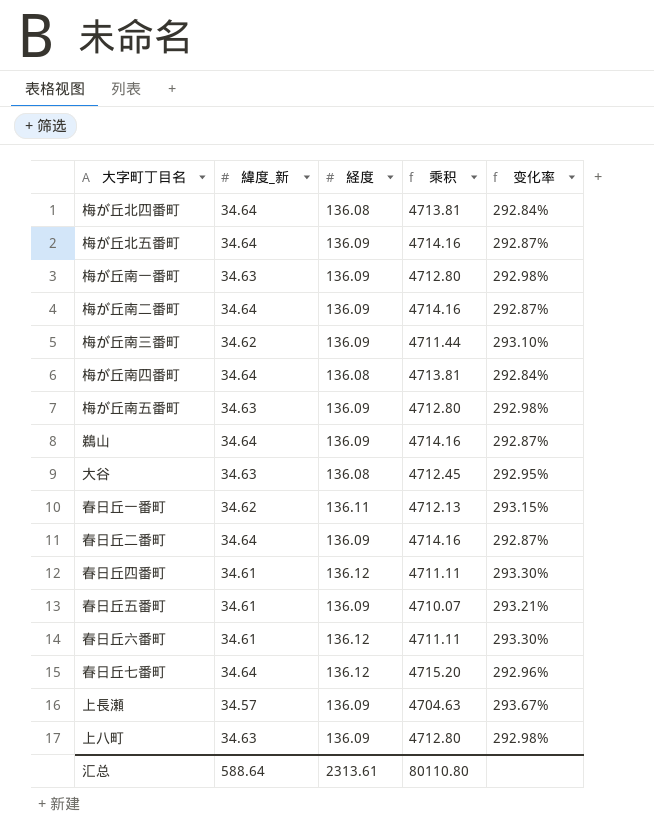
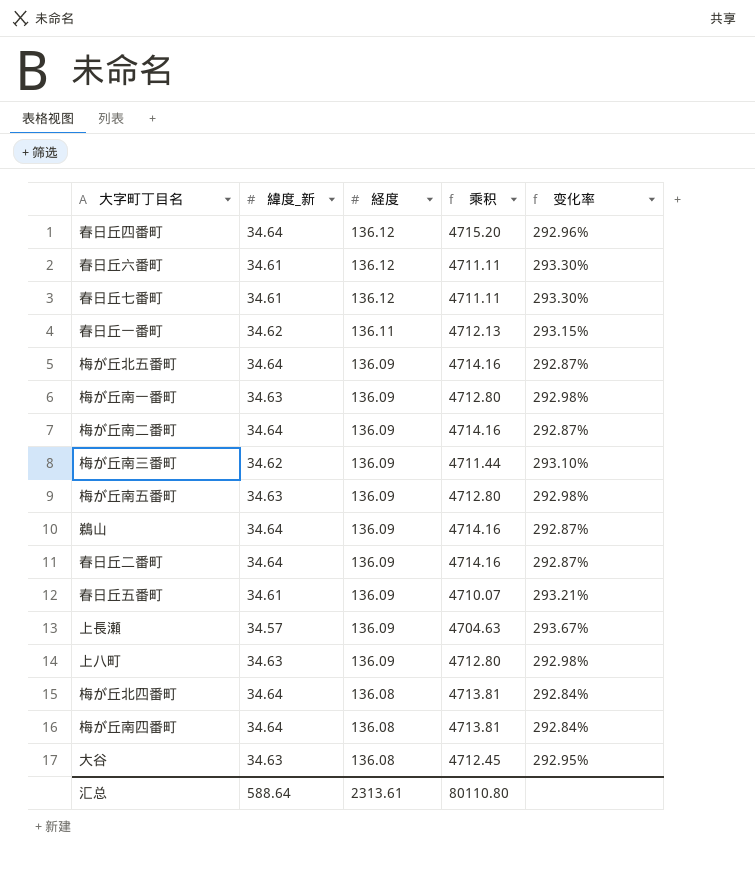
row order: none -> 経度 descending
春日丘四番町 | 緯度_新: 34.61 -> 34.64
春日丘四番町 | 乘积: 4711.11 -> 4715.20
春日丘四番町 | 变化率: 293.30% -> 292.96%
春日丘七番町 | 緯度_新: 34.64 -> 34.61
春日丘七番町 | 乘积: 4715.20 -> 4711.11
春日丘七番町 | 变化率: 292.96% -> 293.30%

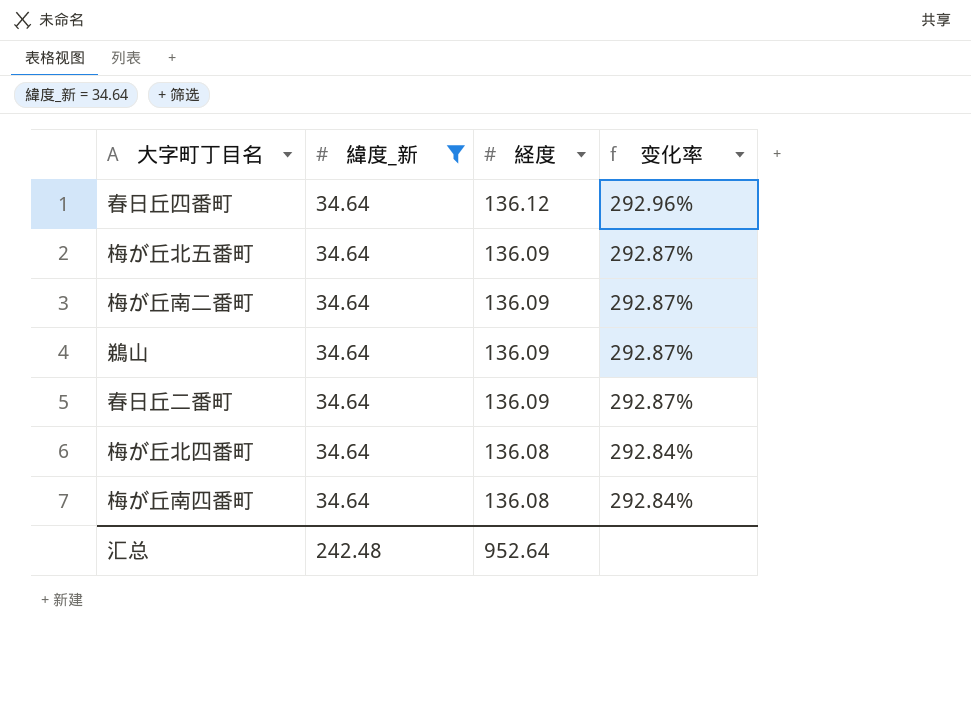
filter: none -> 緯度_新 = 34.64
column 乘积 | formula: [緯度_新] * [経度] -> none
汇总 | 緯度_新: 588.64 -> 242.48
汇总 | 経度: 2313.61 -> 952.64

